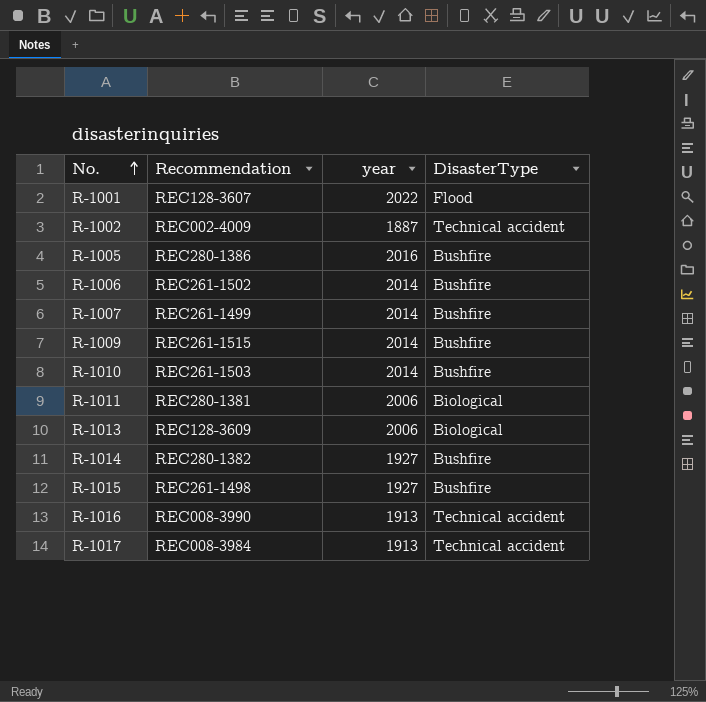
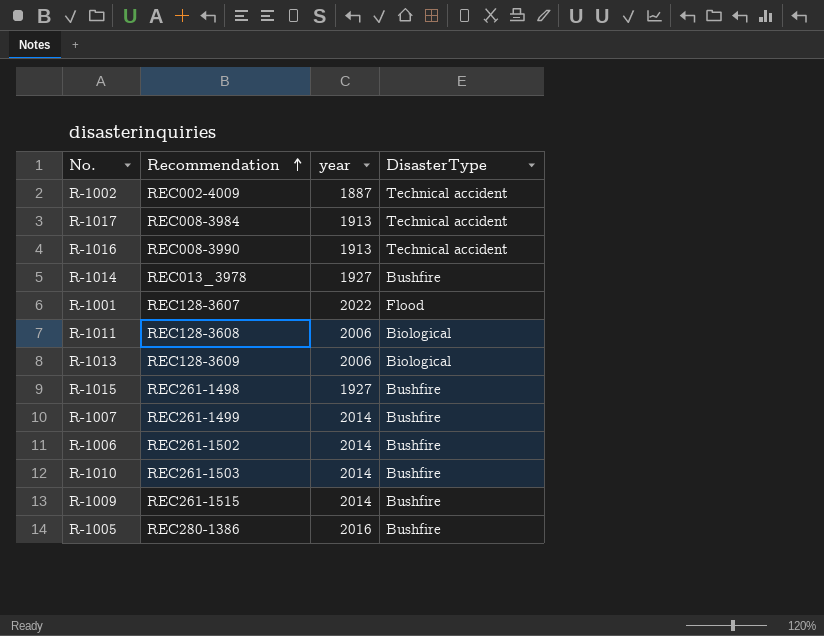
row order: No. ascending -> Recommendation ascending
R-1014 | Recommendation: REC280-1382 -> REC013_3978
R-1011 | Recommendation: REC280-1381 -> REC128-3608

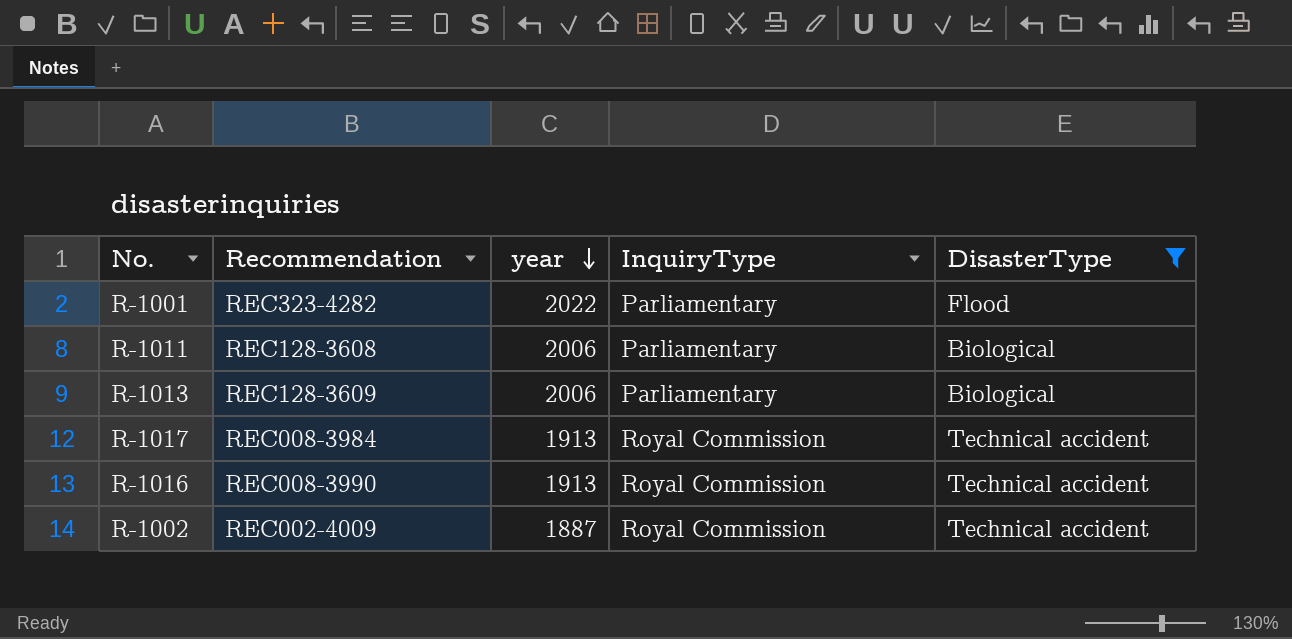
filter: none -> DisasterType != Bushfire
row order: Recommendation ascending -> year descending
column InquiryType | position: none -> 4
R-1001 | Recommendation: REC128-3607 -> REC323-4282

